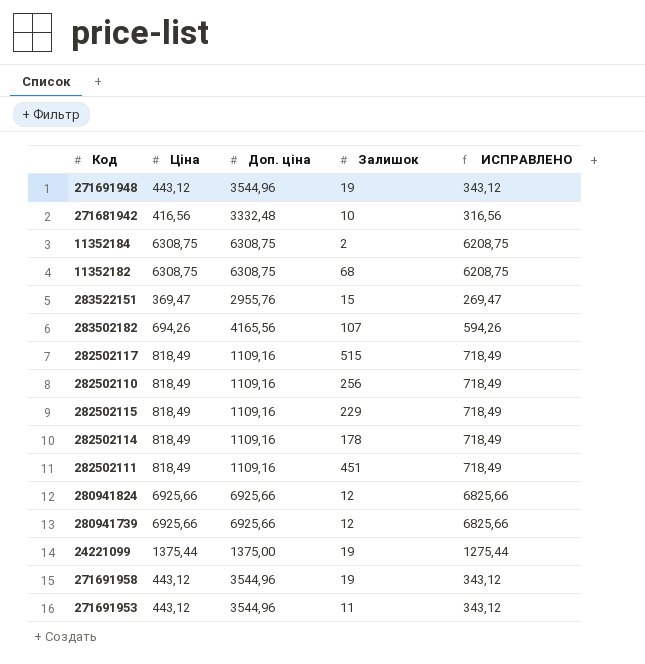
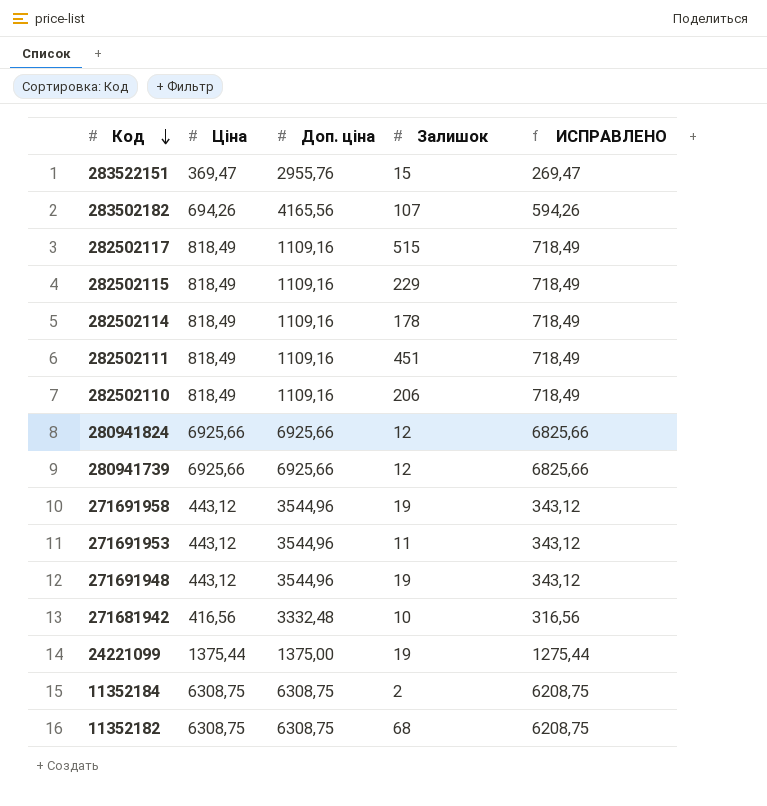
row order: none -> Код descending
282502110 | Залишок: 256 -> 206

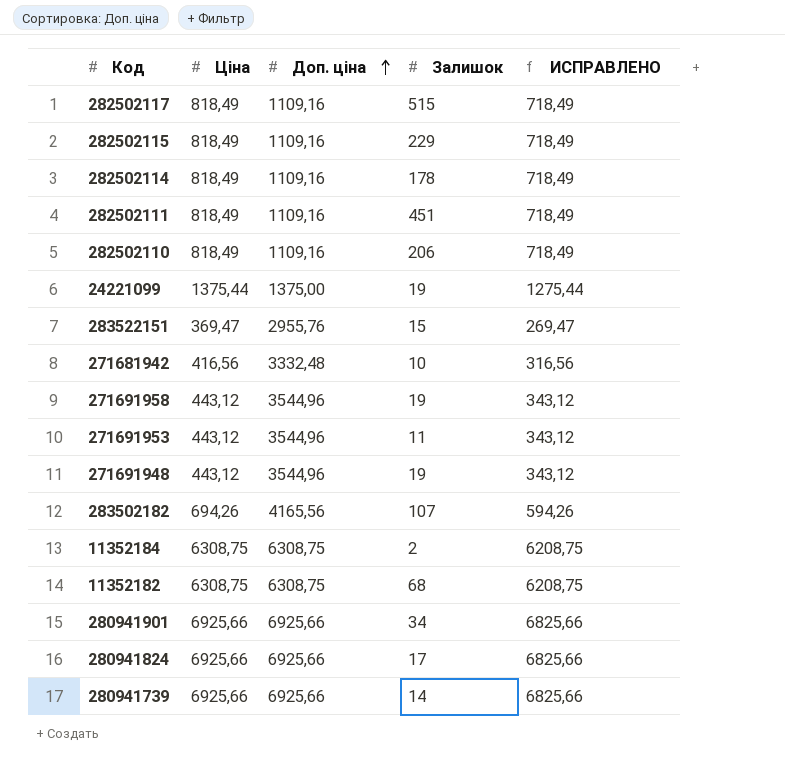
row order: Код descending -> Доп. ціна ascending
row 280941901: none -> 6925,66 | 6925,66 | 34 | 6825,66
280941824 | Залишок: 12 -> 17
280941739 | Залишок: 12 -> 14

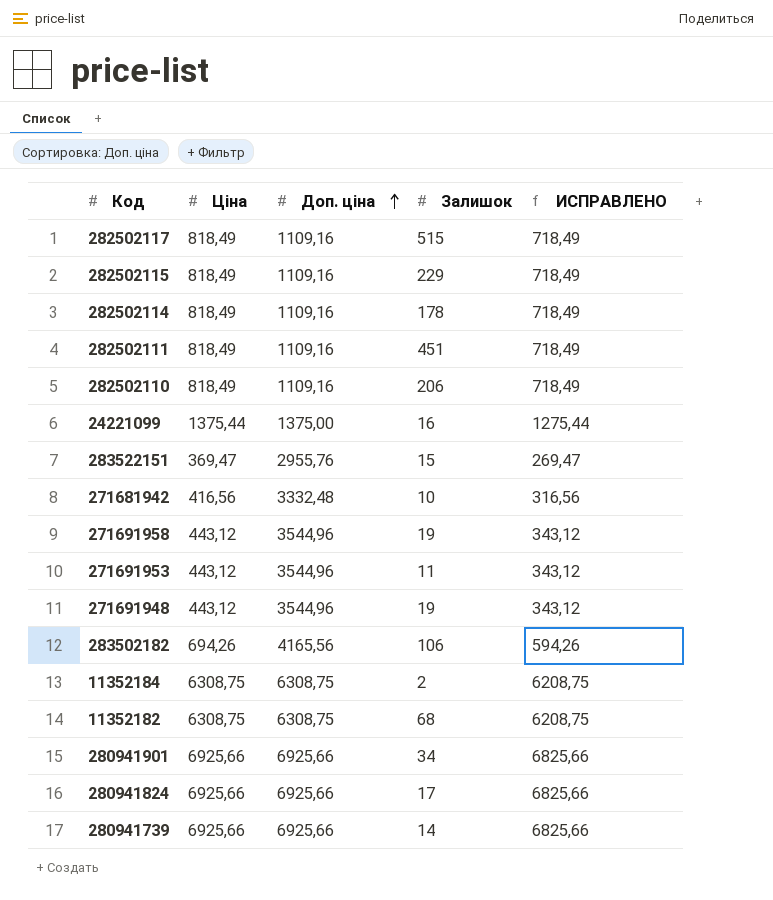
24221099 | Залишок: 19 -> 16
283502182 | Залишок: 107 -> 106

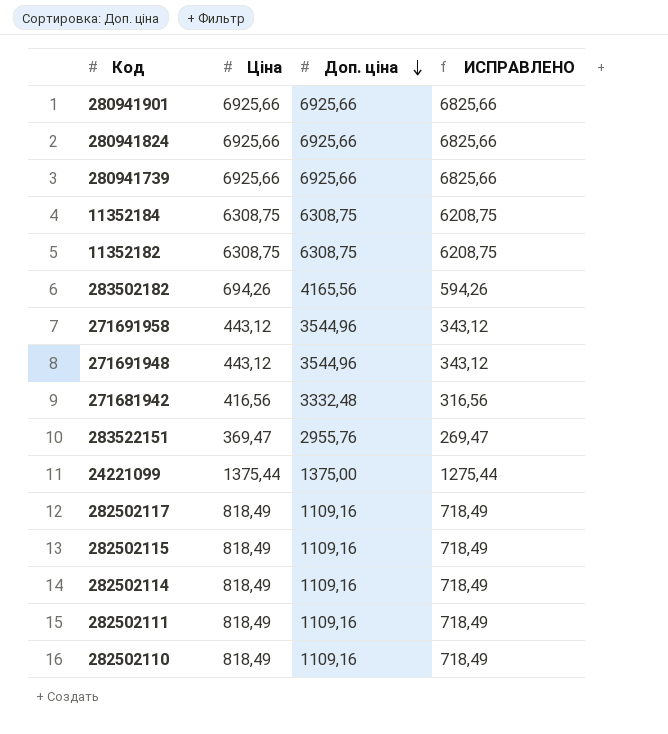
row order: Доп. ціна ascending -> Доп. ціна descending
column Залишок | position: 4 -> none
row 271691953: 443,12 | 3544,96 | 11 | 343,12 -> none

